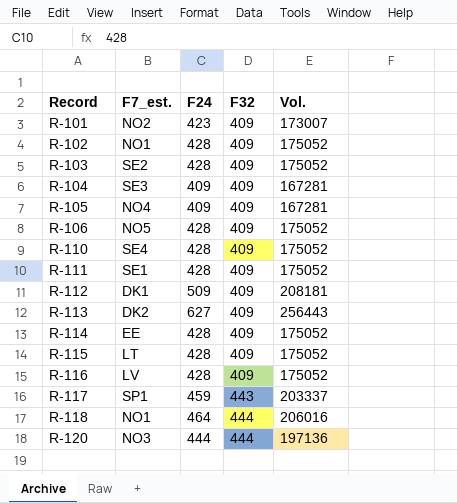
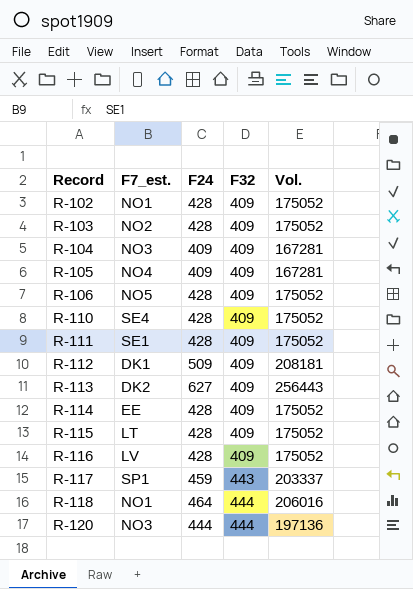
row R-101: NO2 | 423 | 409 | 173007 -> none
R-103 | F7_est.: SE2 -> NO2
R-104 | F7_est.: SE3 -> NO3

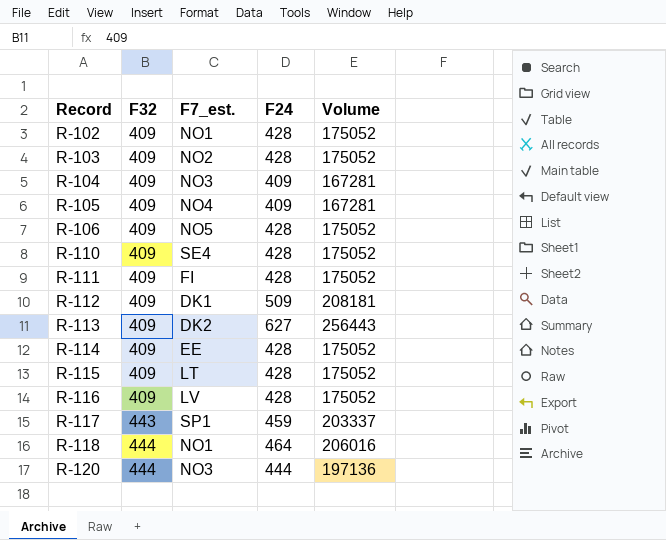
column F32 | position: 4 -> 2
column name: Vol. -> Volume
R-111 | F7_est.: SE1 -> FI

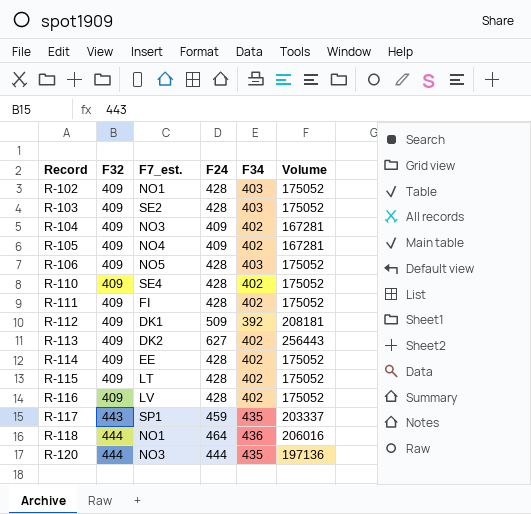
column F34 | position: none -> 5
R-103 | F7_est.: NO2 -> SE2

